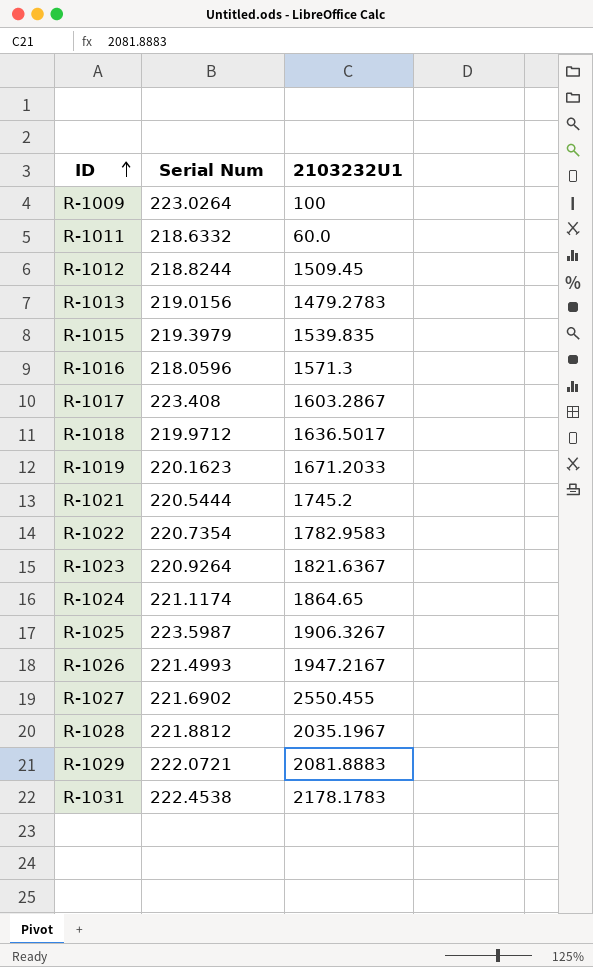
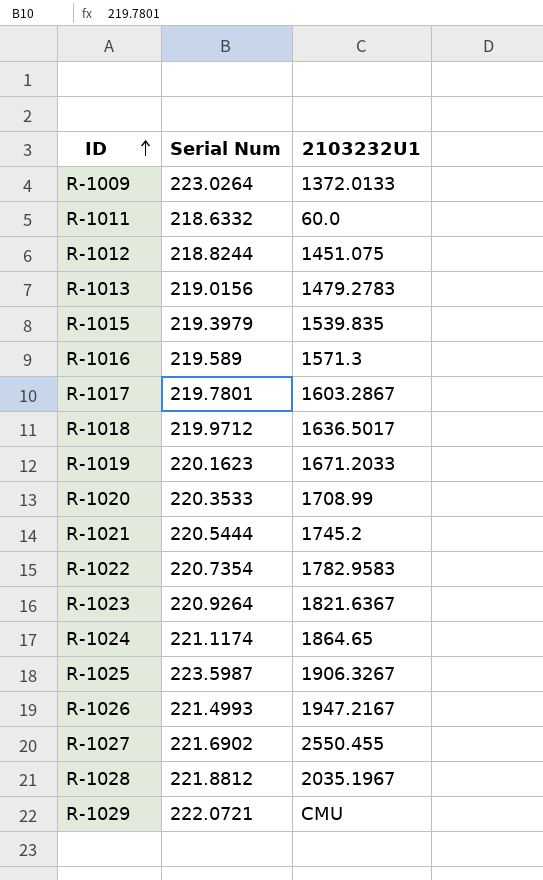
row R-1031: 222.4538 | 2178.1783 -> none
R-1009 | 2103232U1: 100 -> 1372.0133
R-1012 | 2103232U1: 1509.45 -> 1451.075
R-1016 | Serial Num: 218.0596 -> 219.589
R-1017 | Serial Num: 223.408 -> 219.7801
row R-1020: none -> 220.3533 | 1708.99
R-1029 | 2103232U1: 2081.8883 -> CMU

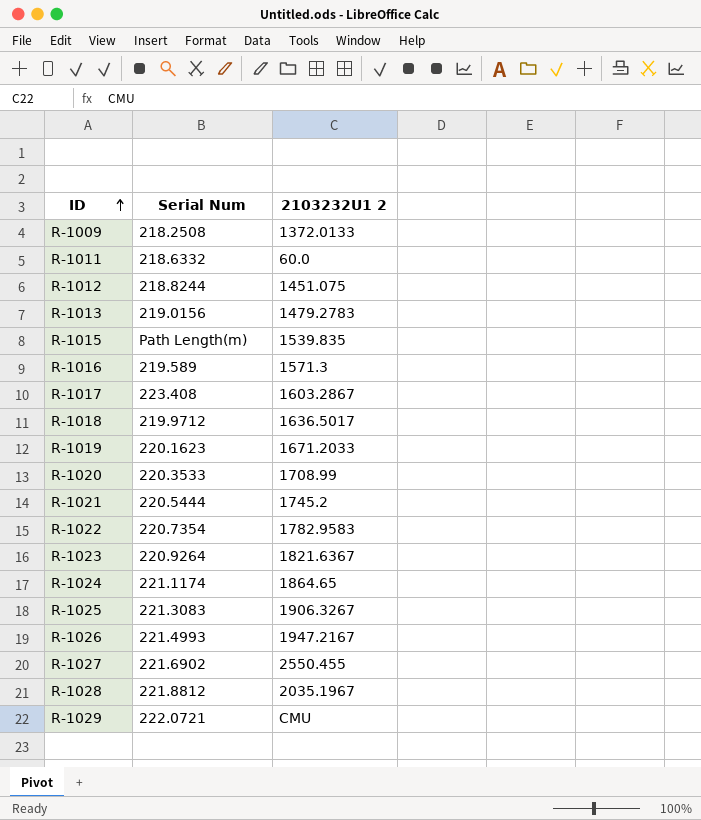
column name: 2103232U1 -> 2103232U1 2
R-1009 | Serial Num: 223.0264 -> 218.2508
R-1015 | Serial Num: 219.3979 -> Path Length(m)
R-1017 | Serial Num: 219.7801 -> 223.408
R-1025 | Serial Num: 223.5987 -> 221.3083

